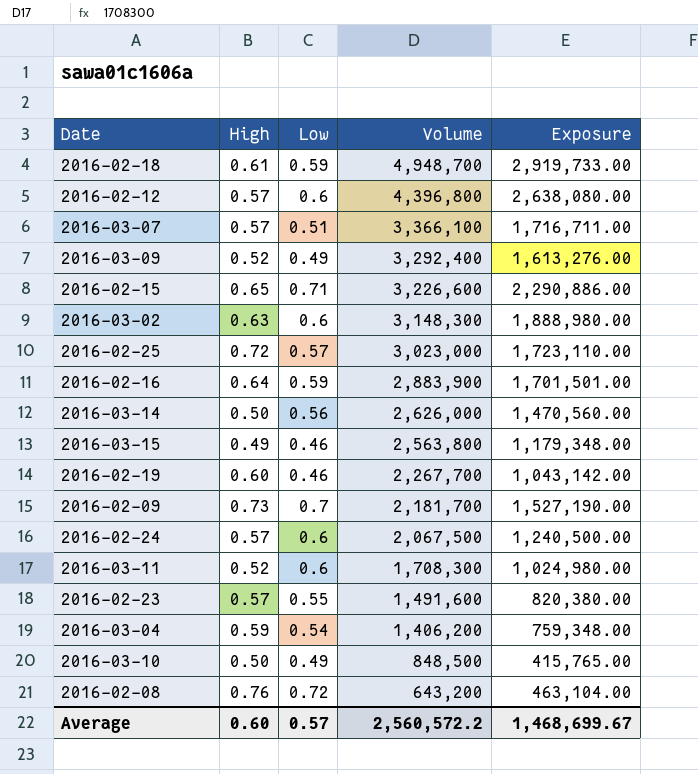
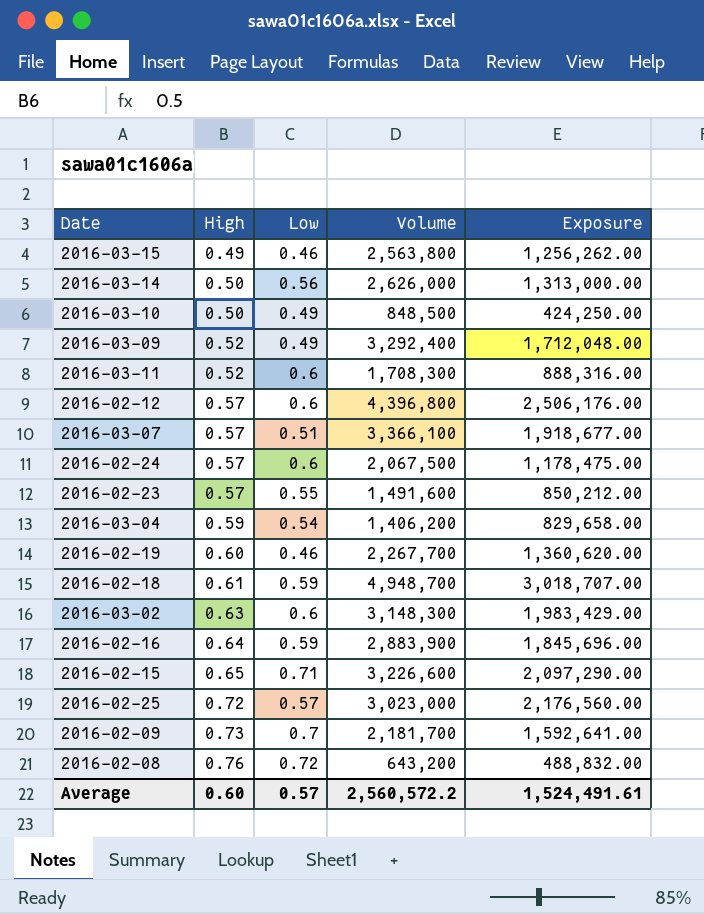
row order: Volume descending -> High ascending
column Exposure | formula: [Low] * [Volume] -> [High] * [Volume]
Average | Exposure: 1,468,699.67 -> 1,524,491.61

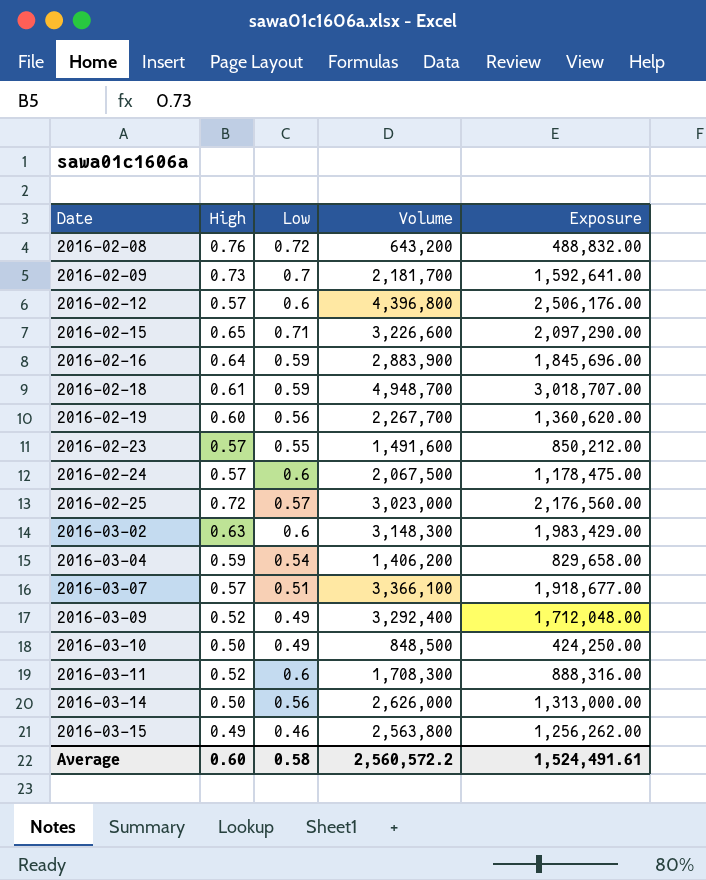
row order: High ascending -> Date ascending
2016-02-19 | Low: 0.46 -> 0.56
Average | Low: 0.57 -> 0.58

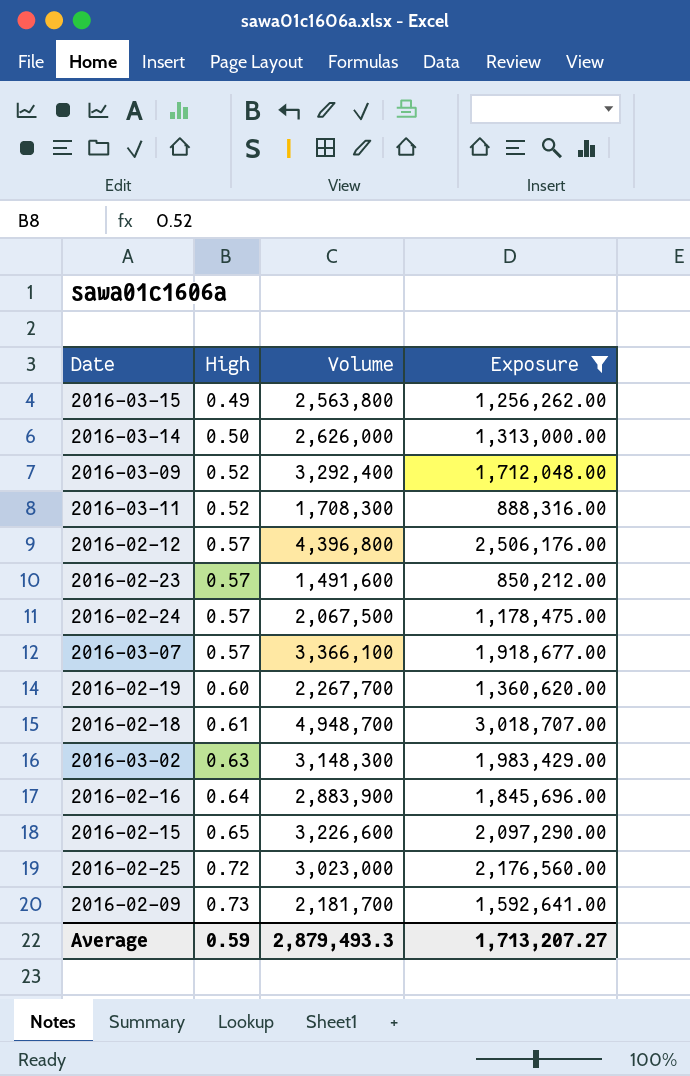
filter: none -> Exposure >= 850,212.00
row order: Date ascending -> High ascending
column Low | position: 3 -> none
Average | High: 0.60 -> 0.59
Average | Volume: 2,560,572.2 -> 2,879,493.3
Average | Exposure: 1,524,491.61 -> 1,713,207.27

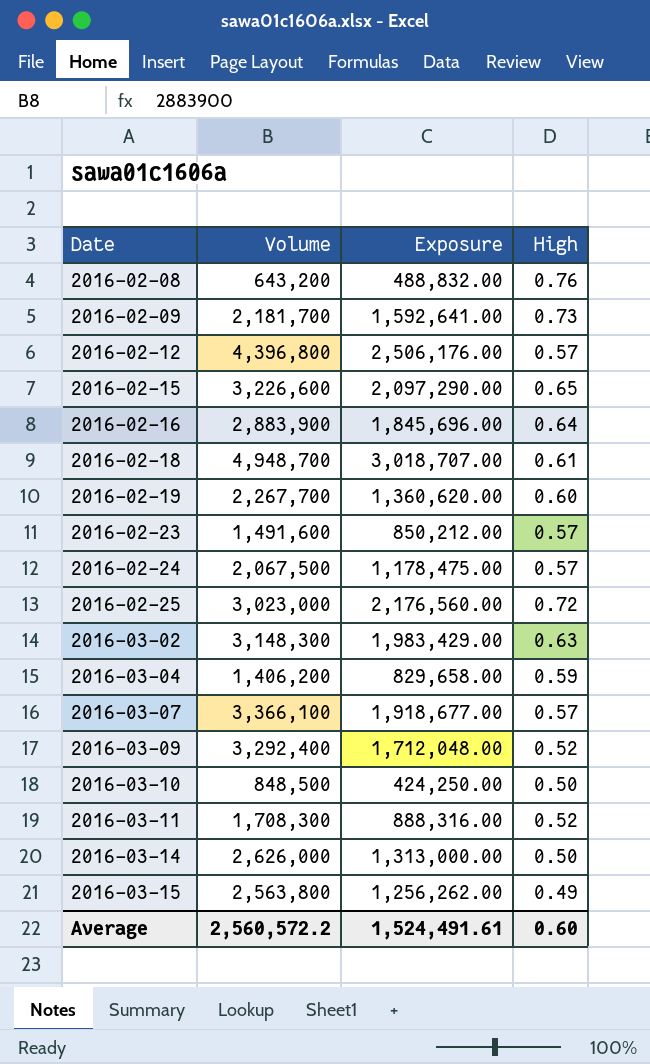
filter: Exposure >= 850,212.00 -> none
row order: High ascending -> Date ascending
column High | position: 2 -> 4
Average | Volume: 2,879,493.3 -> 2,560,572.2
Average | Exposure: 1,713,207.27 -> 1,524,491.61
Average | High: 0.59 -> 0.60

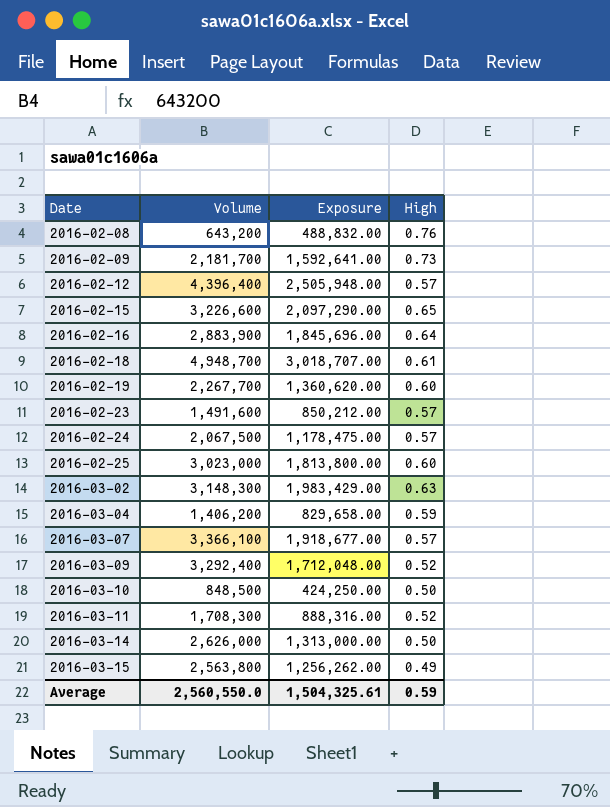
2016-02-12 | Volume: 4,396,800 -> 4,396,400
2016-02-12 | Exposure: 2,506,176.00 -> 2,505,948.00
2016-02-25 | Exposure: 2,176,560.00 -> 1,813,800.00
2016-02-25 | High: 0.72 -> 0.60
Average | Volume: 2,560,572.2 -> 2,560,550.0
Average | Exposure: 1,524,491.61 -> 1,504,325.61
Average | High: 0.60 -> 0.59

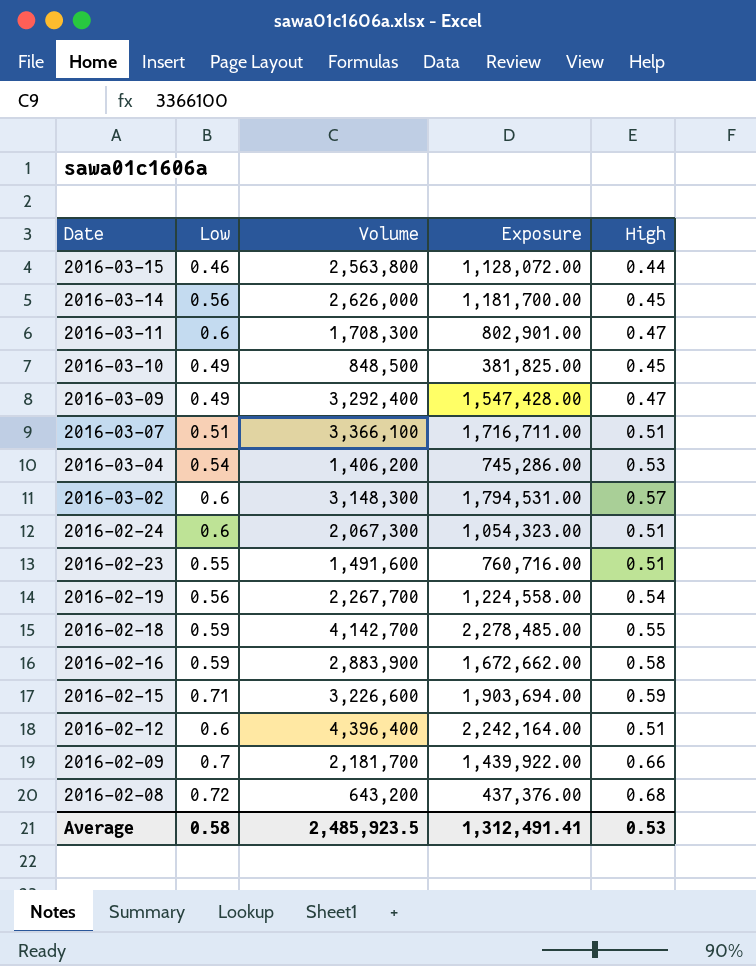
row order: Date ascending -> Date descending
column Low | position: none -> 2
row 2016-02-25: 3,023,000 | 1,813,800.00 | 0.60 -> none
2016-03-15 | Exposure: 1,256,262.00 -> 1,128,072.00
2016-03-15 | High: 0.49 -> 0.44
2016-03-14 | Exposure: 1,313,000.00 -> 1,181,700.00
2016-03-14 | High: 0.50 -> 0.45
2016-03-11 | Exposure: 888,316.00 -> 802,901.00
2016-03-11 | High: 0.52 -> 0.47
2016-03-10 | Exposure: 424,250.00 -> 381,825.00
2016-03-10 | High: 0.50 -> 0.45
2016-03-09 | Exposure: 1,712,048.00 -> 1,547,428.00
2016-03-09 | High: 0.52 -> 0.47
2016-03-07 | Exposure: 1,918,677.00 -> 1,716,711.00
2016-03-07 | High: 0.57 -> 0.51
2016-03-04 | Exposure: 829,658.00 -> 745,286.00
2016-03-04 | High: 0.59 -> 0.53
2016-03-02 | Exposure: 1,983,429.00 -> 1,794,531.00
2016-03-02 | High: 0.63 -> 0.57
2016-02-24 | Volume: 2,067,500 -> 2,067,300
2016-02-24 | Exposure: 1,178,475.00 -> 1,054,323.00
2016-02-24 | High: 0.57 -> 0.51
2016-02-23 | Exposure: 850,212.00 -> 760,716.00
2016-02-23 | High: 0.57 -> 0.51
2016-02-19 | Exposure: 1,360,620.00 -> 1,224,558.00
2016-02-19 | High: 0.60 -> 0.54
2016-02-18 | Volume: 4,948,700 -> 4,142,700
2016-02-18 | Exposure: 3,018,707.00 -> 2,278,485.00
2016-02-18 | High: 0.61 -> 0.55
2016-02-16 | Exposure: 1,845,696.00 -> 1,672,662.00
2016-02-16 | High: 0.64 -> 0.58
2016-02-15 | Exposure: 2,097,290.00 -> 1,903,694.00
2016-02-15 | High: 0.65 -> 0.59
2016-02-12 | Exposure: 2,505,948.00 -> 2,242,164.00
2016-02-12 | High: 0.57 -> 0.51
2016-02-09 | Exposure: 1,592,641.00 -> 1,439,922.00
2016-02-09 | High: 0.73 -> 0.66
2016-02-08 | Exposure: 488,832.00 -> 437,376.00
2016-02-08 | High: 0.76 -> 0.68
Average | Volume: 2,560,550.0 -> 2,485,923.5
Average | Exposure: 1,504,325.61 -> 1,312,491.41
Average | High: 0.59 -> 0.53

